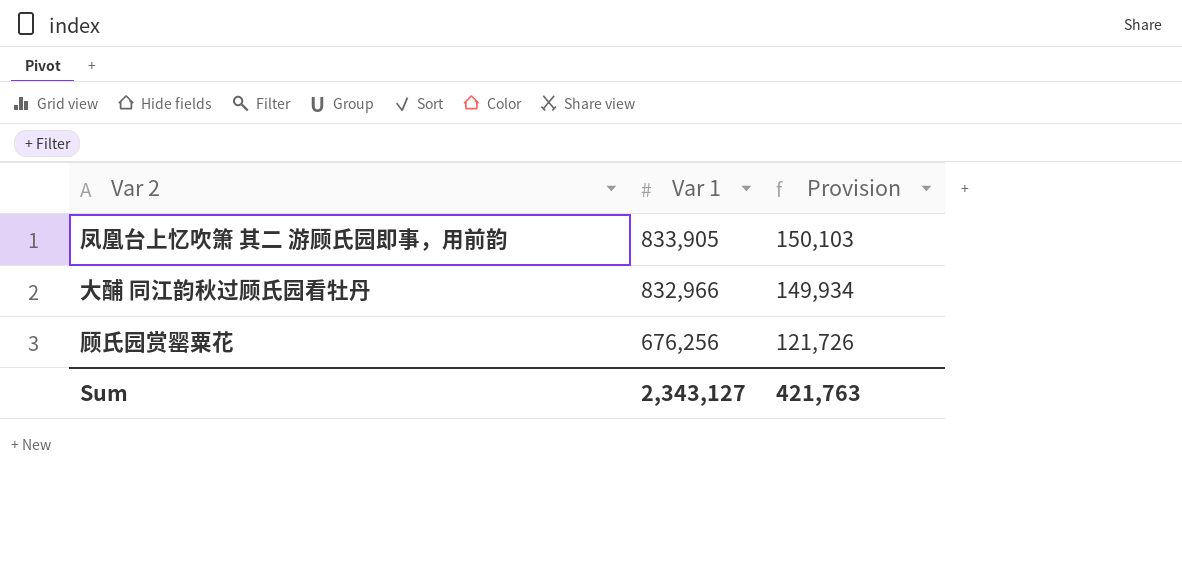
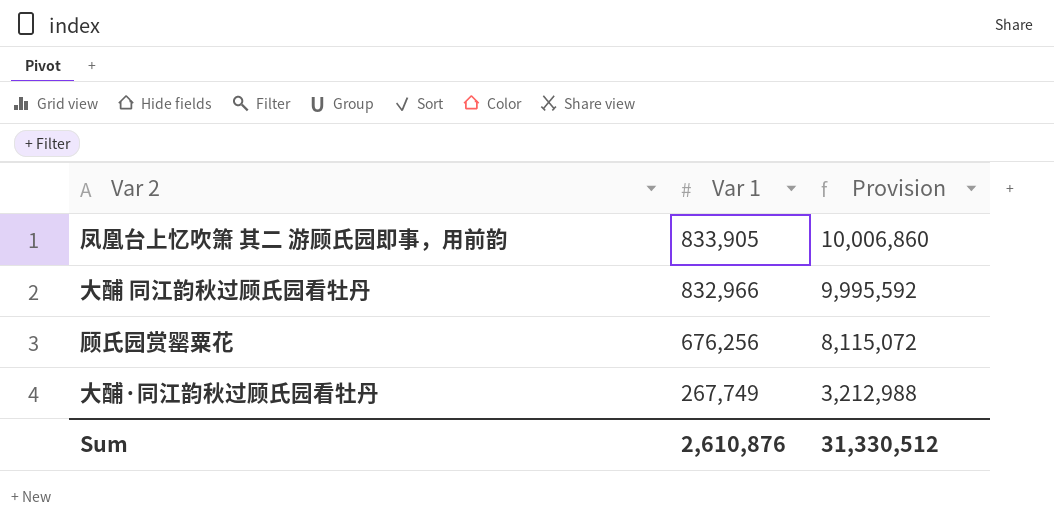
column Provision | formula: [Var 1] * 0.18 -> [Var 1] * 12
row 大酺·同江韵秋过顾氏园看牡丹: none -> 267,749 | 3,212,988
Sum | Var 1: 2,343,127 -> 2,610,876
Sum | Provision: 421,763 -> 31,330,512

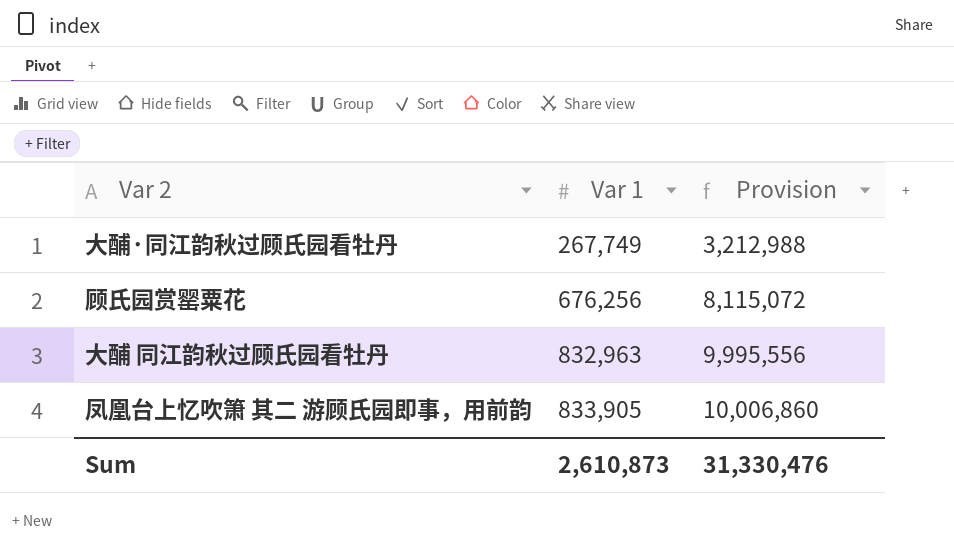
row order: Var 1 descending -> Var 1 ascending
大酺 同江韵秋过顾氏园看牡丹 | Var 1: 832,966 -> 832,963
大酺 同江韵秋过顾氏园看牡丹 | Provision: 9,995,592 -> 9,995,556
Sum | Var 1: 2,610,876 -> 2,610,873
Sum | Provision: 31,330,512 -> 31,330,476

